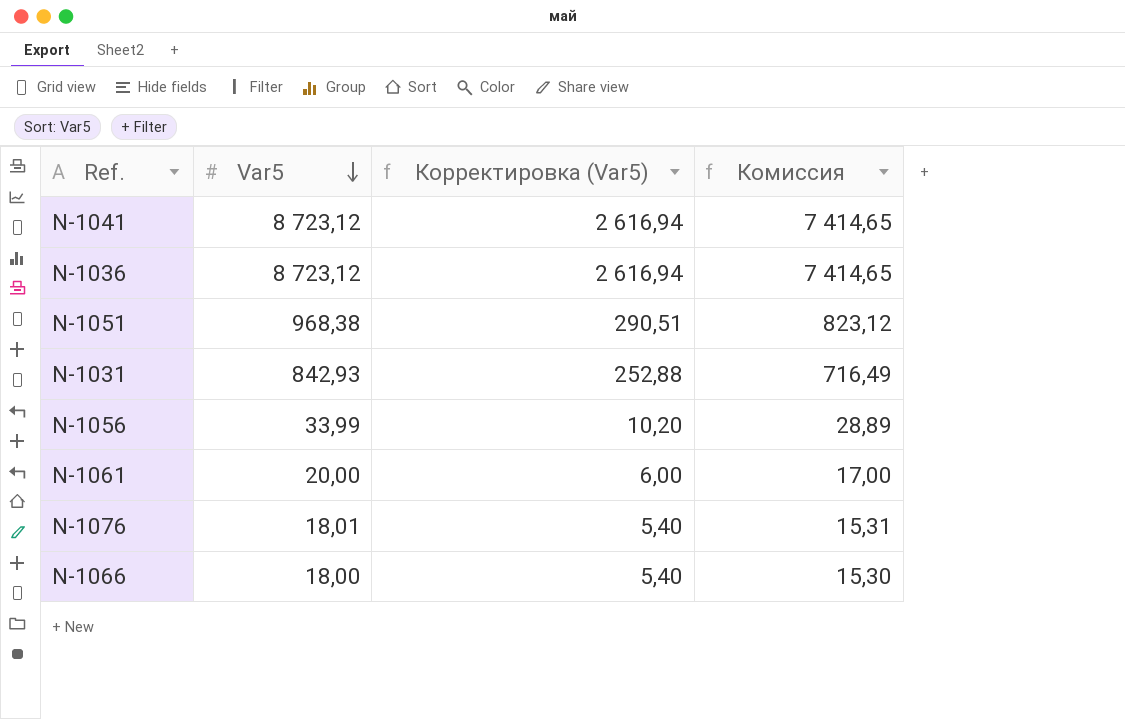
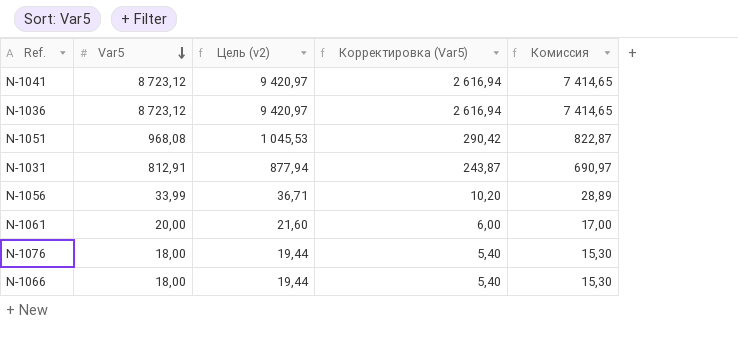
column Цель (v2) | formula: none -> [Var5] * 1,08
N-1051 | Var5: 968,38 -> 968,08
N-1051 | Корректировка (Var5): 290,51 -> 290,42
N-1051 | Комиссия: 823,12 -> 822,87
N-1031 | Var5: 842,93 -> 812,91
N-1031 | Корректировка (Var5): 252,88 -> 243,87
N-1031 | Комиссия: 716,49 -> 690,97
N-1076 | Var5: 18,01 -> 18,00
N-1076 | Комиссия: 15,31 -> 15,30

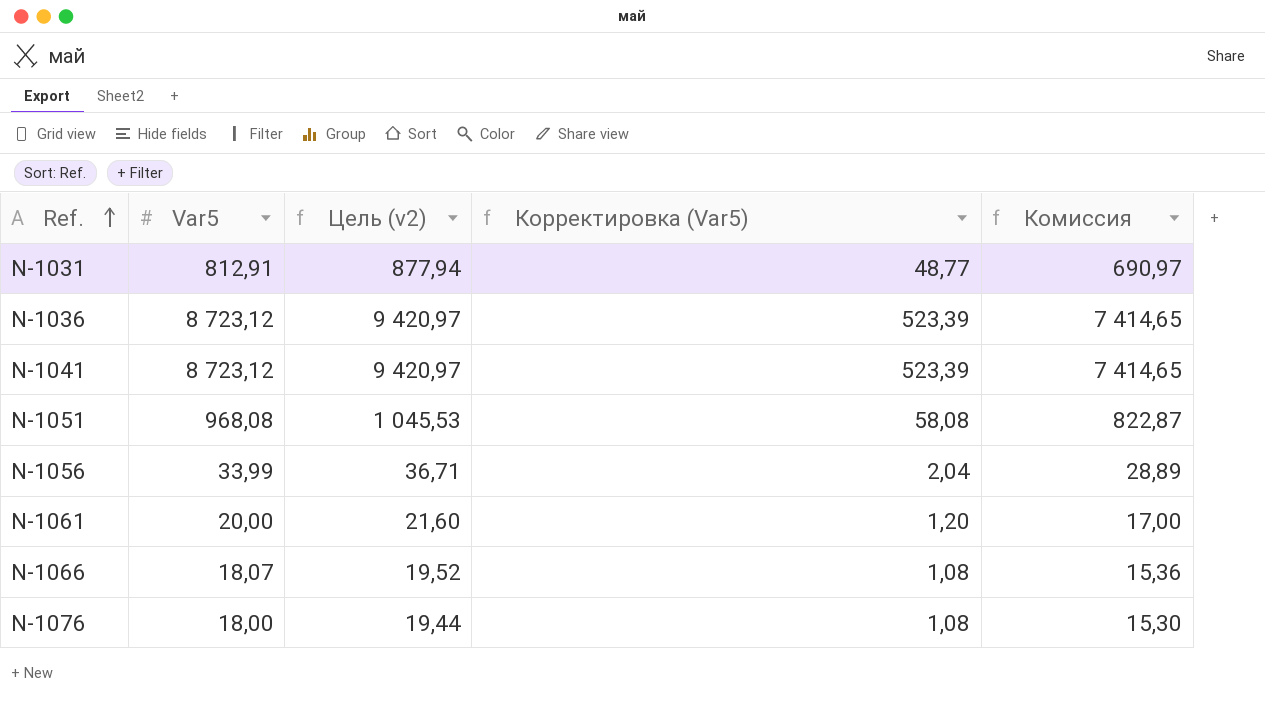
row order: Var5 descending -> Ref. ascending
column Корректировка (Var5) | formula: [Var5] * 0,3 -> [Var5] * 0,06
N-1066 | Var5: 18,00 -> 18,07
N-1066 | Цель (v2): 19,44 -> 19,52
N-1066 | Комиссия: 15,30 -> 15,36

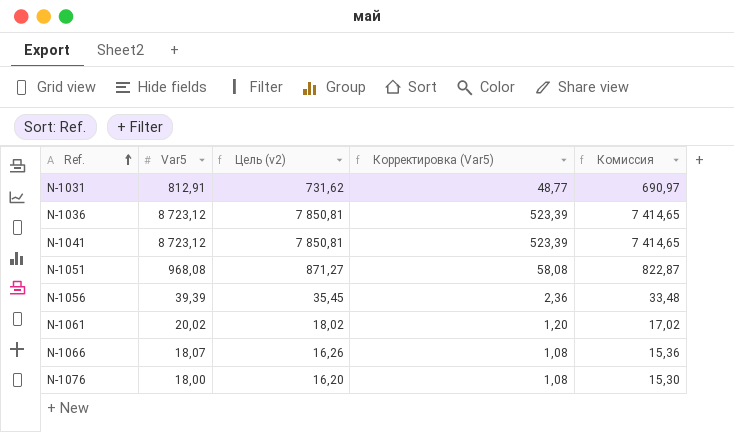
column Цель (v2) | formula: [Var5] * 1,08 -> [Var5] * 0,9
N-1056 | Var5: 33,99 -> 39,39
N-1056 | Корректировка (Var5): 2,04 -> 2,36
N-1056 | Комиссия: 28,89 -> 33,48
N-1061 | Var5: 20,00 -> 20,02
N-1061 | Комиссия: 17,00 -> 17,02

